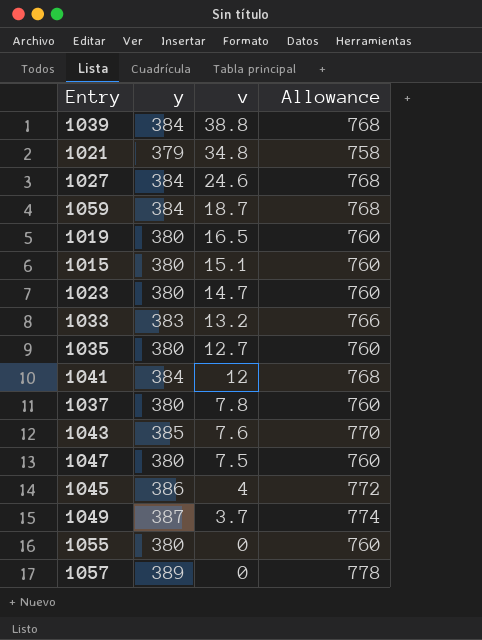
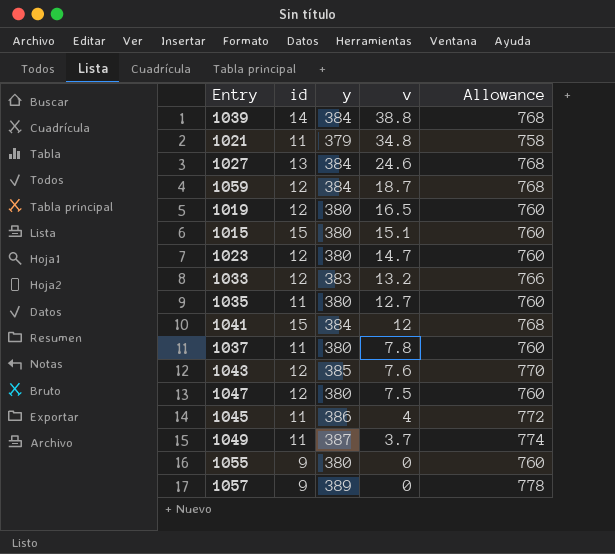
column id | position: none -> 2

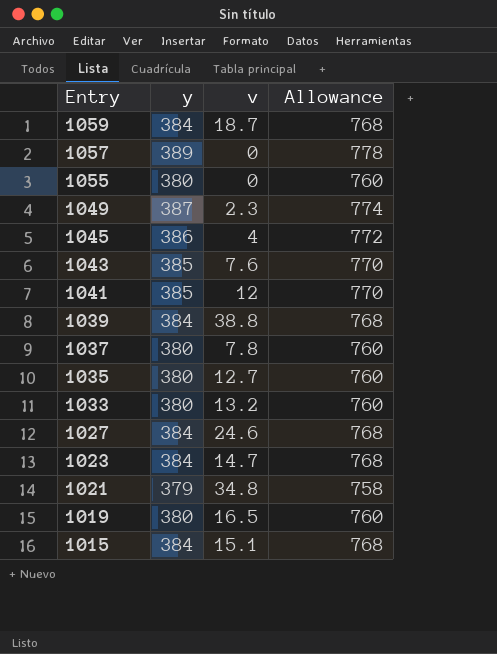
row order: v descending -> Entry descending
column id | position: 2 -> none
row 1047: 12 | 380 | 7.5 | 760 -> none
1049 | v: 3.7 -> 2.3
1041 | y: 384 -> 385
1041 | Allowance: 768 -> 770
1033 | y: 383 -> 380
1033 | Allowance: 766 -> 760
1023 | y: 380 -> 384
1023 | Allowance: 760 -> 768
1015 | y: 380 -> 384
1015 | Allowance: 760 -> 768

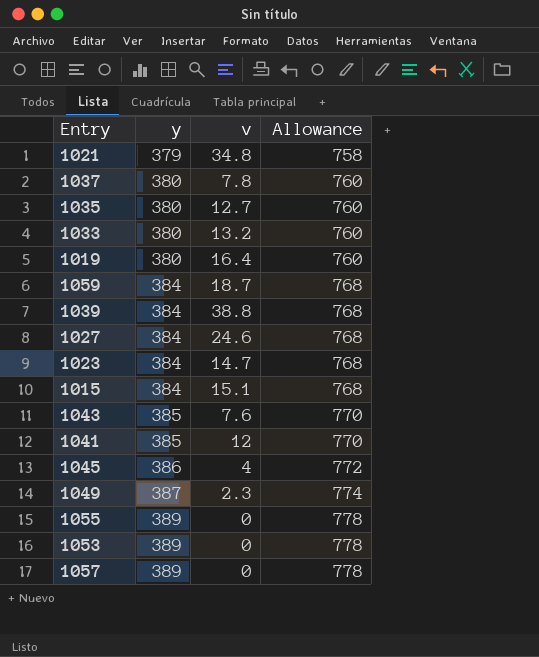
row order: Entry descending -> y ascending
1019 | v: 16.5 -> 16.4
1055 | y: 380 -> 389
1055 | Allowance: 760 -> 778
row 1053: none -> 389 | 0 | 778

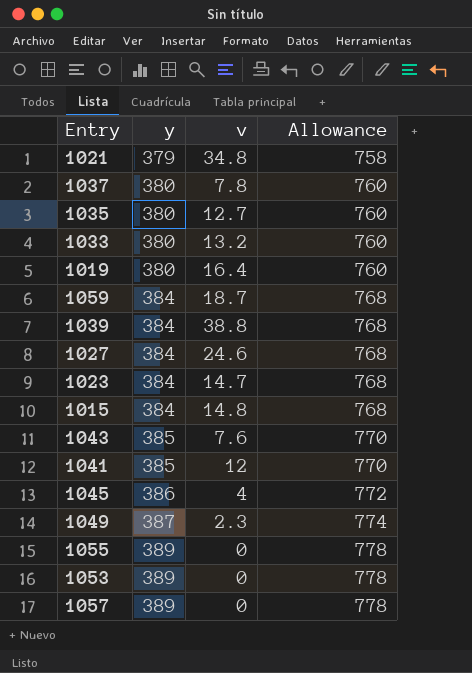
1015 | v: 15.1 -> 14.8

